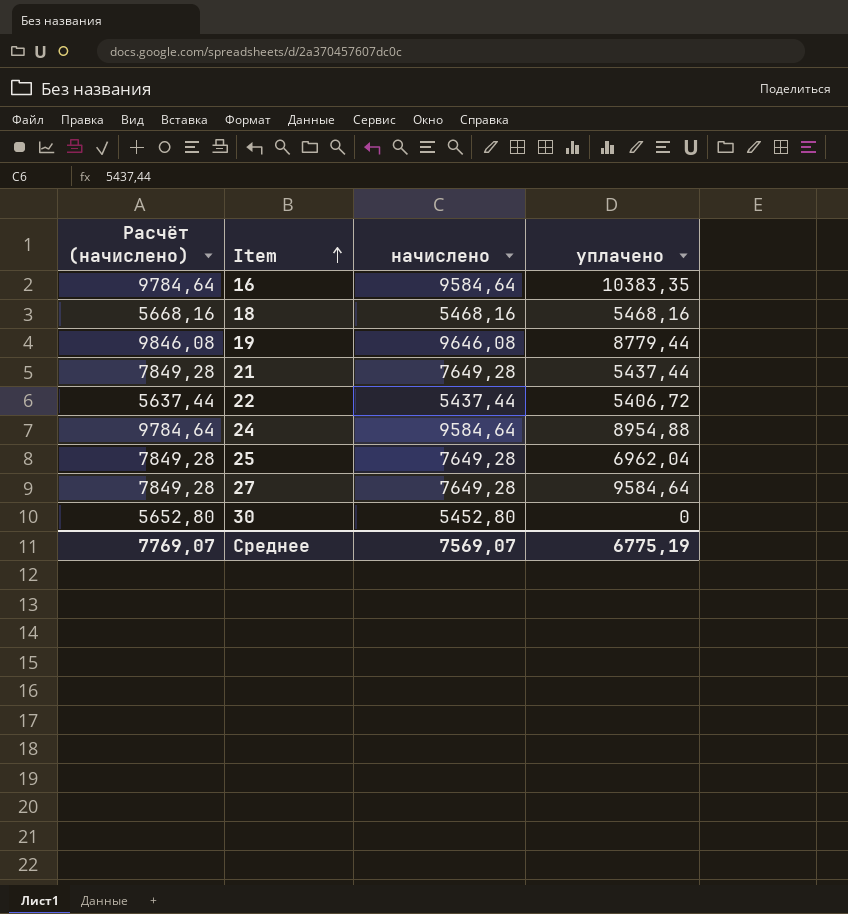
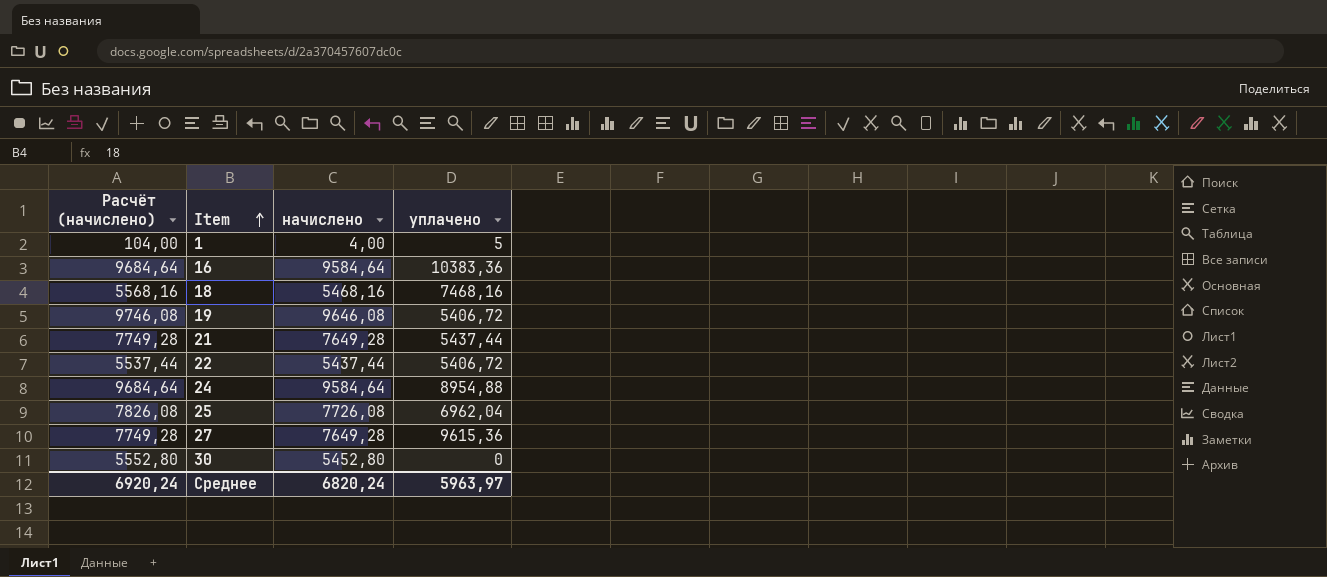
column Расчёт (начислено) | formula: [начислено] + 200 -> [начислено] + 100
row 1: none -> 104,00 | 4,00 | 5
16 | уплачено: 10383,35 -> 10383,36
18 | уплачено: 5468,16 -> 7468,16
19 | уплачено: 8779,44 -> 5406,72
25 | начислено: 7649,28 -> 7726,08
27 | уплачено: 9584,64 -> 9615,36
Среднее | Расчёт (начислено): 7769,07 -> 6920,24
Среднее | начислено: 7569,07 -> 6820,24
Среднее | уплачено: 6775,19 -> 5963,97

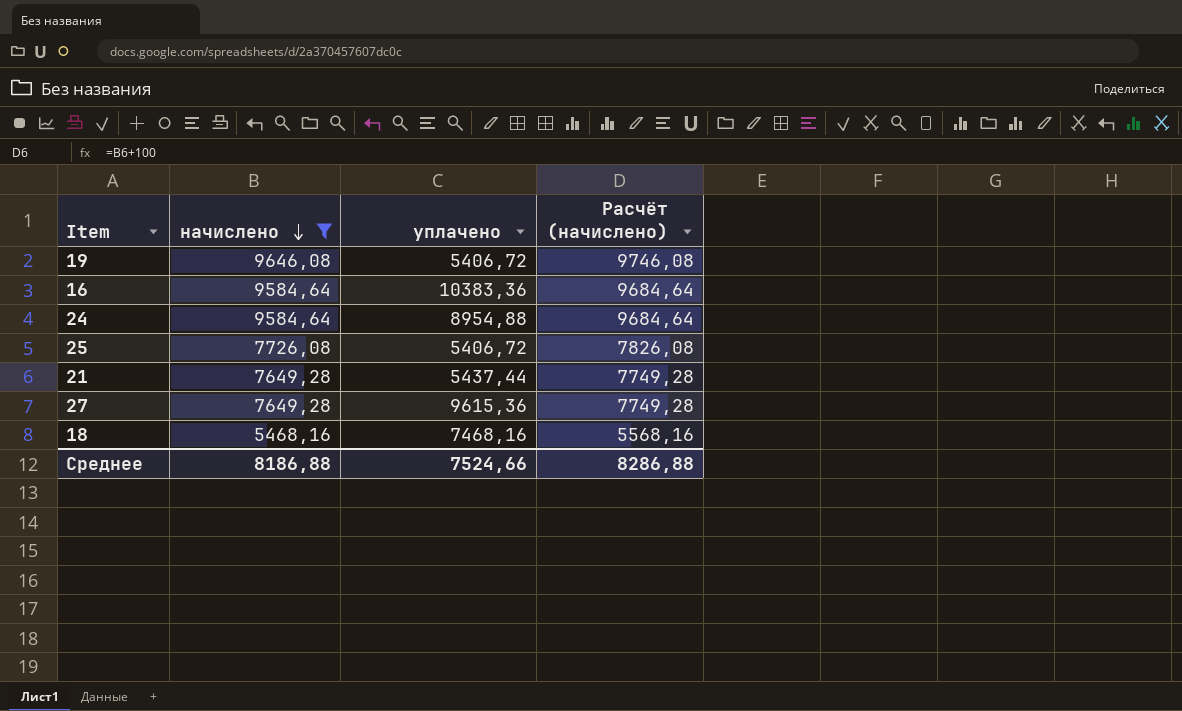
filter: none -> начислено >= 5468,16
row order: Item ascending -> начислено descending
column Расчёт (начислено) | position: 1 -> 4
25 | уплачено: 6962,04 -> 5406,72
Среднее | начислено: 6820,24 -> 8186,88
Среднее | уплачено: 5963,97 -> 7524,66
Среднее | Расчёт (начислено): 6920,24 -> 8286,88

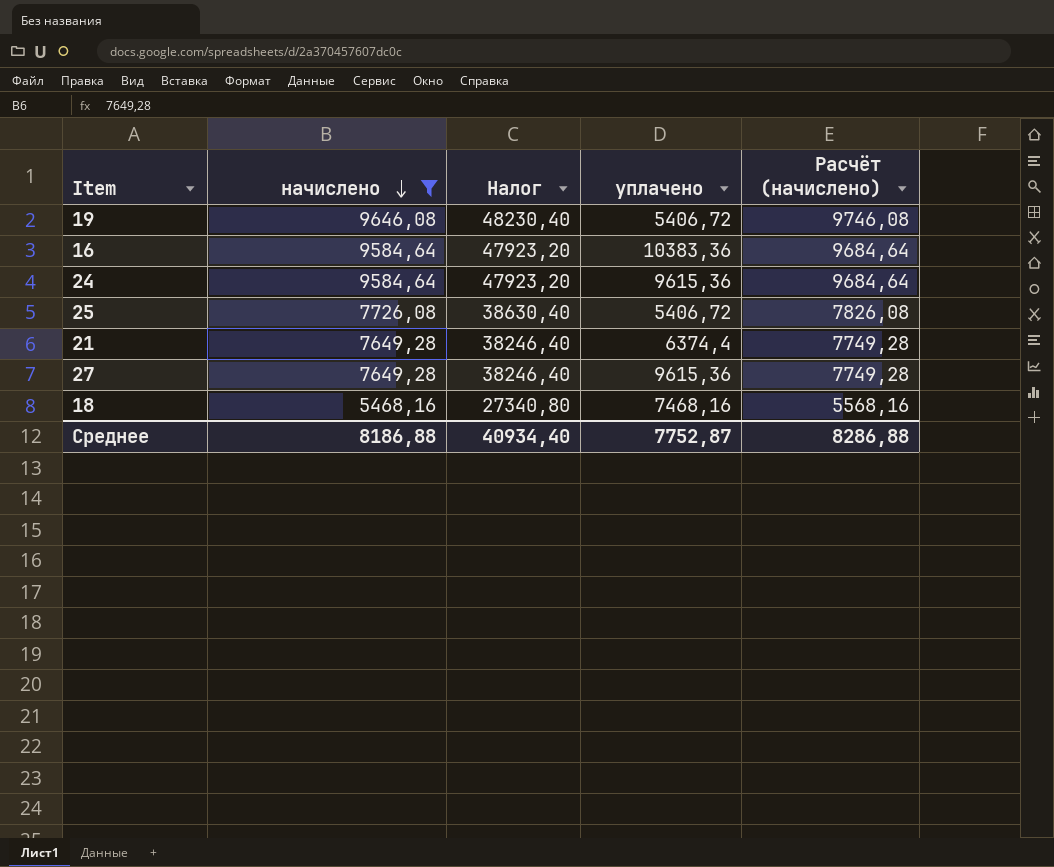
column Налог | formula: none -> [начислено] * 5
24 | уплачено: 8954,88 -> 9615,36
21 | уплачено: 5437,44 -> 6374,4
Среднее | уплачено: 7524,66 -> 7752,87

